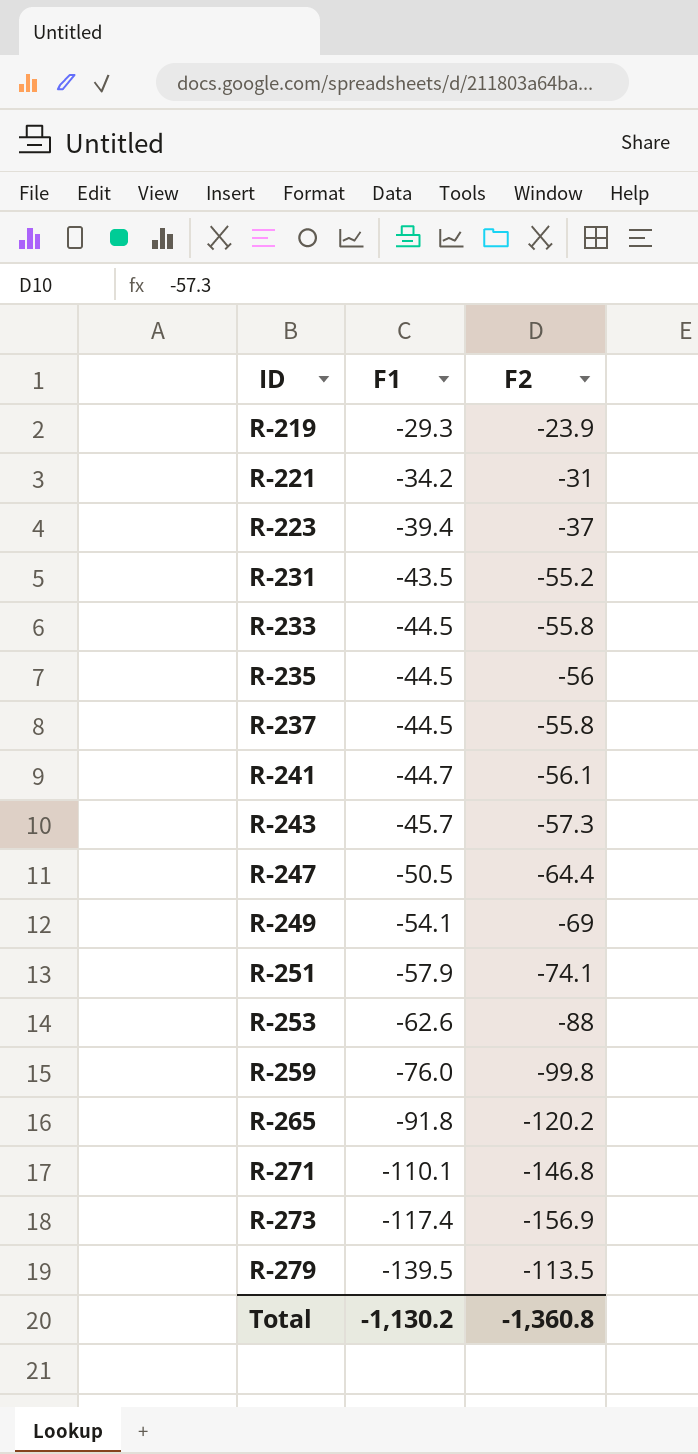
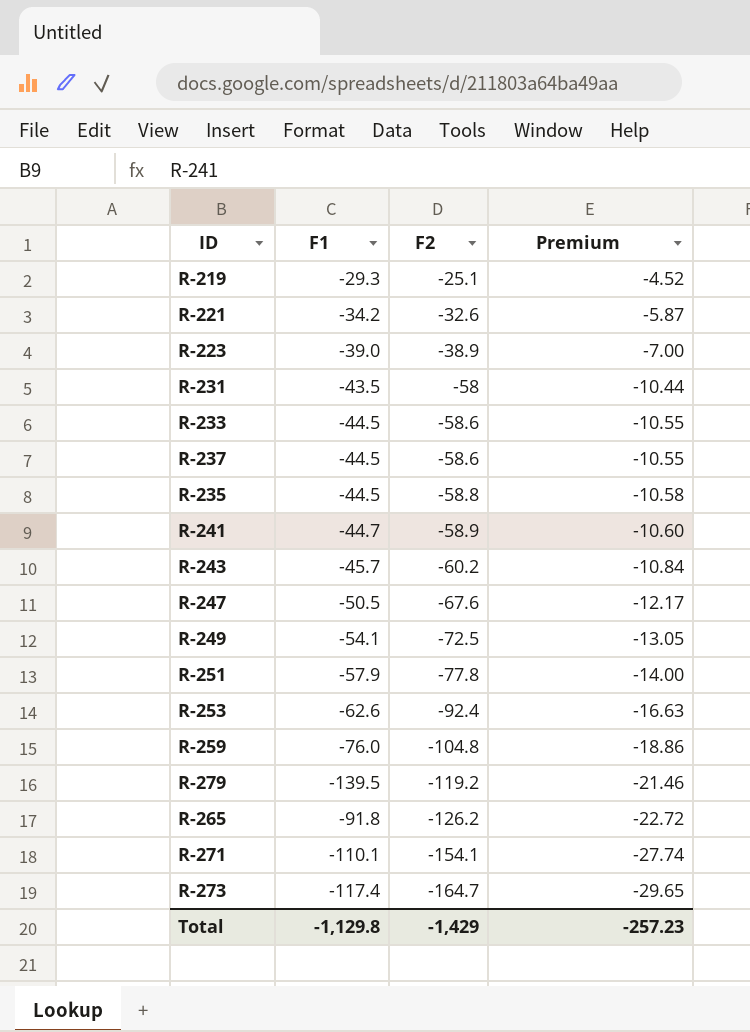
row order: ID ascending -> F2 descending
column Premium | formula: none -> [F2] * 0.18
R-219 | F2: -23.9 -> -25.1
R-221 | F2: -31 -> -32.6
R-223 | F1: -39.4 -> -39.0
R-223 | F2: -37 -> -38.9
R-231 | F2: -55.2 -> -58
R-233 | F2: -55.8 -> -58.6
R-237 | F2: -55.8 -> -58.6
R-235 | F2: -56 -> -58.8
R-241 | F2: -56.1 -> -58.9
R-243 | F2: -57.3 -> -60.2
R-247 | F2: -64.4 -> -67.6
R-249 | F2: -69 -> -72.5
R-251 | F2: -74.1 -> -77.8
R-253 | F2: -88 -> -92.4
R-259 | F2: -99.8 -> -104.8
R-279 | F2: -113.5 -> -119.2
R-265 | F2: -120.2 -> -126.2
R-271 | F2: -146.8 -> -154.1
R-273 | F2: -156.9 -> -164.7
Total | F1: -1,130.2 -> -1,129.8
Total | F2: -1,360.8 -> -1,429

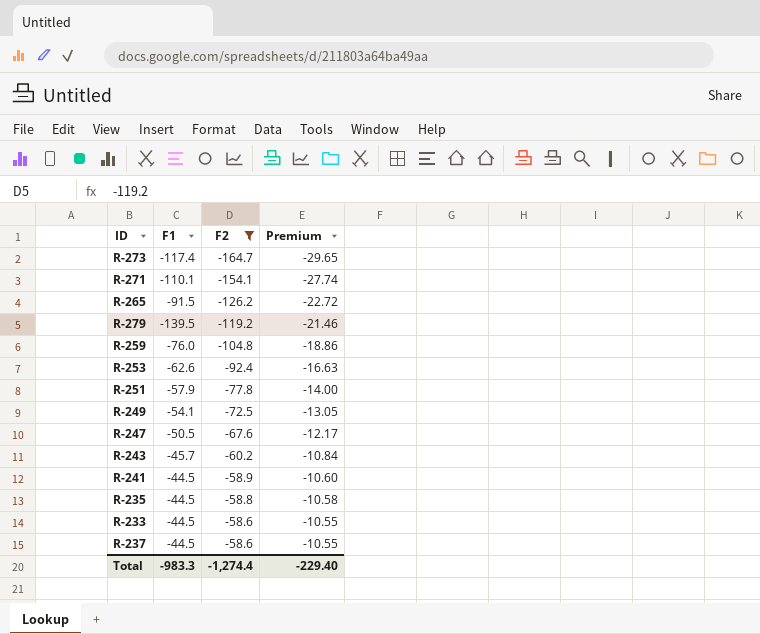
filter: none -> F2 <= -58.6
row order: F2 descending -> F2 ascending
R-265 | F1: -91.8 -> -91.5
R-241 | F1: -44.7 -> -44.5
Total | F1: -1,129.8 -> -983.3
Total | F2: -1,429 -> -1,274.4
Total | Premium: -257.23 -> -229.40

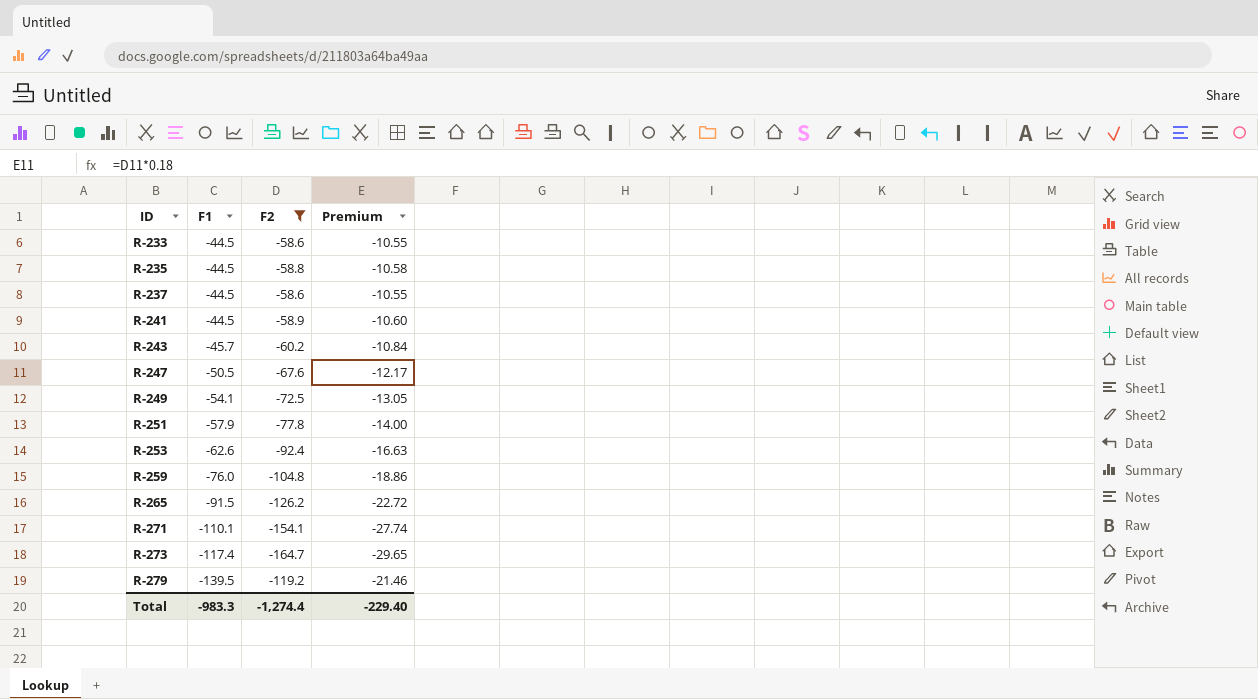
row order: F2 ascending -> ID ascending

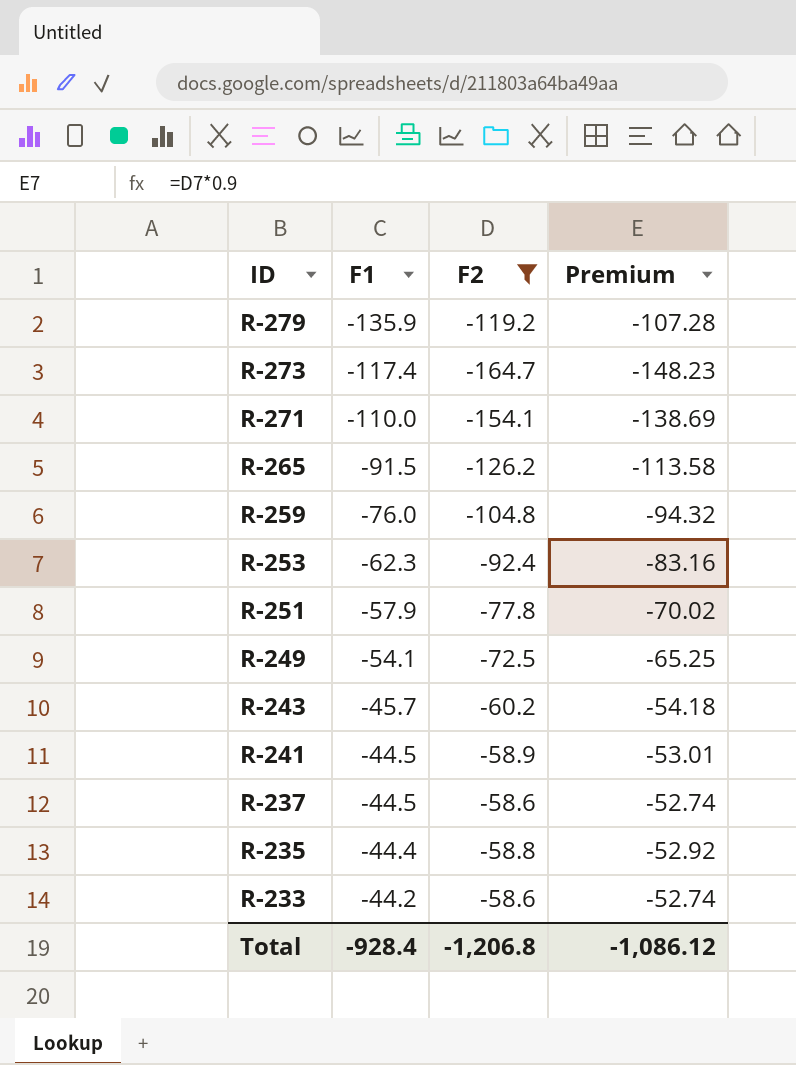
row order: ID ascending -> ID descending
column Premium | formula: [F2] * 0.18 -> [F2] * 0.9
row R-247: -50.5 | -67.6 | -12.17 -> none
R-279 | F1: -139.5 -> -135.9
R-271 | F1: -110.1 -> -110.0
R-253 | F1: -62.6 -> -62.3
R-235 | F1: -44.5 -> -44.4
R-233 | F1: -44.5 -> -44.2
Total | F1: -983.3 -> -928.4
Total | F2: -1,274.4 -> -1,206.8
Total | Premium: -229.40 -> -1,086.12

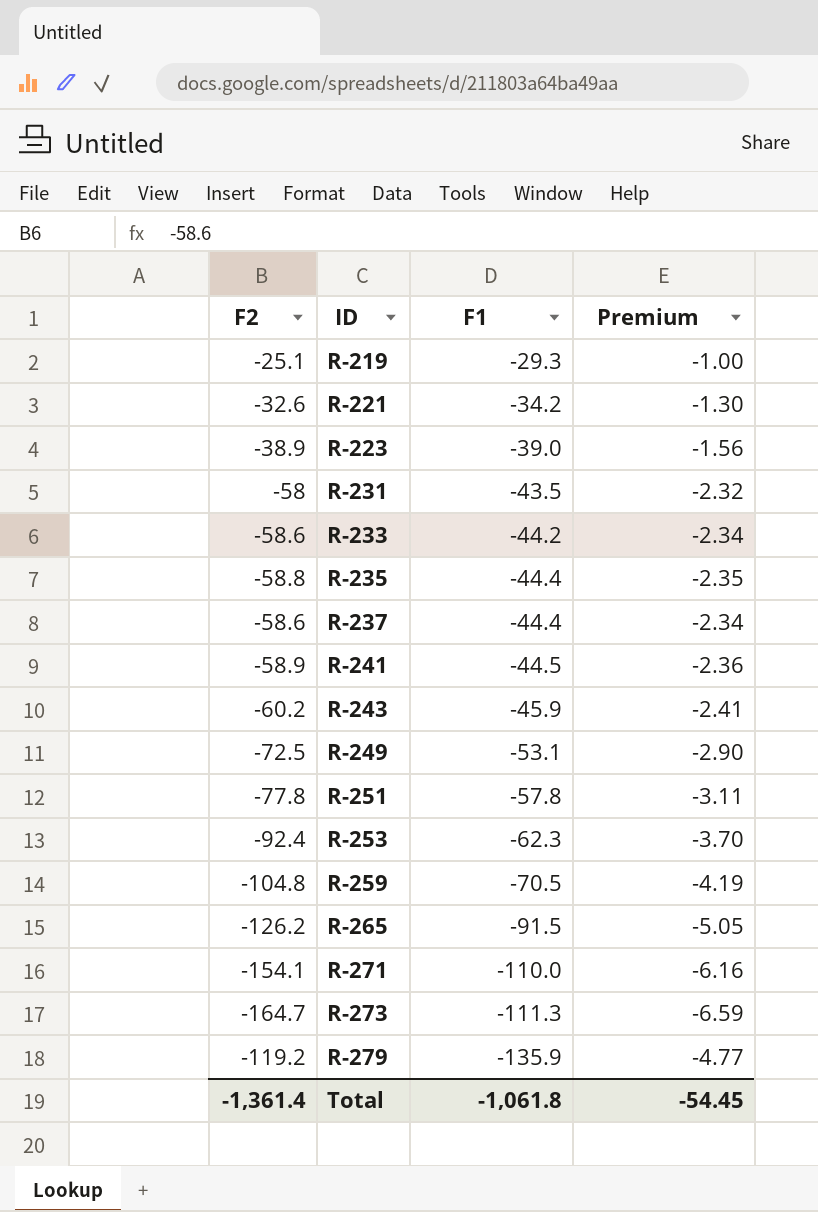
filter: F2 <= -58.6 -> none
row order: ID descending -> ID ascending
column F2 | position: 3 -> 1
column Premium | formula: [F2] * 0.9 -> [F2] * 0.04
R-237 | F1: -44.5 -> -44.4
R-243 | F1: -45.7 -> -45.9
R-249 | F1: -54.1 -> -53.1
R-251 | F1: -57.9 -> -57.8
R-259 | F1: -76.0 -> -70.5
R-273 | F1: -117.4 -> -111.3
Total | F2: -1,206.8 -> -1,361.4
Total | F1: -928.4 -> -1,061.8
Total | Premium: -1,086.12 -> -54.45

